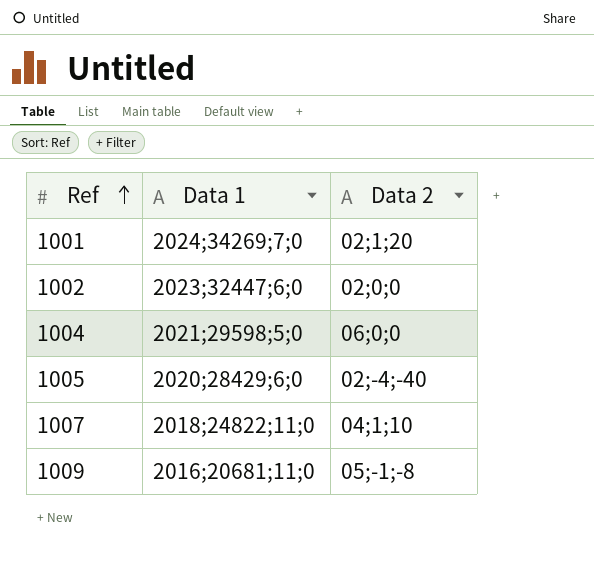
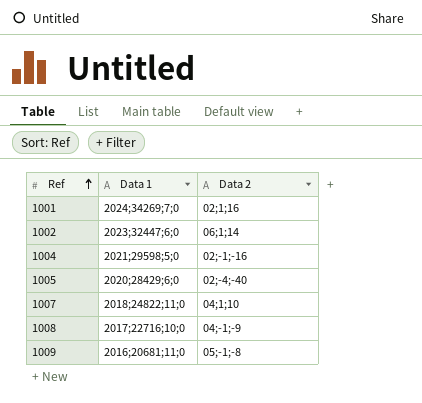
1001 | Data 2: 02;1;20 -> 02;1;16
1002 | Data 2: 02;0;0 -> 06;1;14
1004 | Data 2: 06;0;0 -> 02;-1;-16
row 1008: none -> 2017;22716;10;0 | 04;-1;-9

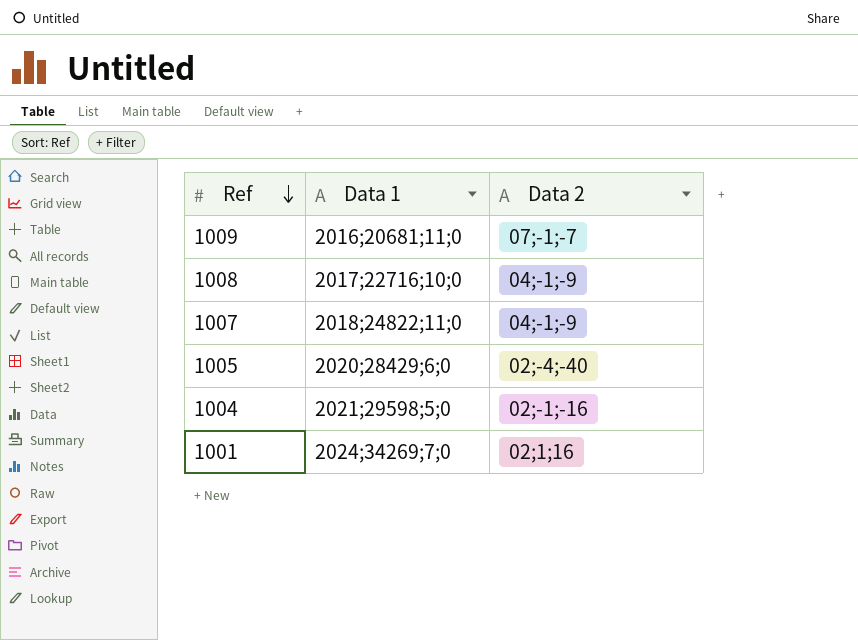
row order: Ref ascending -> Ref descending
row 1002: 2023;32447;6;0 | 06;1;14 -> none
1009 | Data 2: 05;-1;-8 -> 07;-1;-7
1007 | Data 2: 04;1;10 -> 04;-1;-9

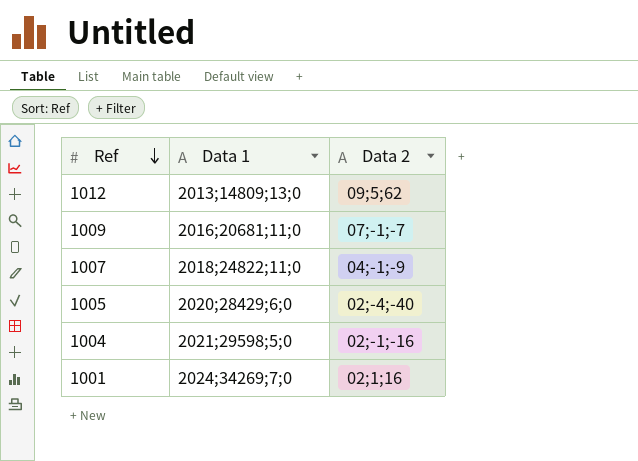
row 1008: 2017;22716;10;0 | 04;-1;-9 -> none
row 1012: none -> 2013;14809;13;0 | 09;5;62

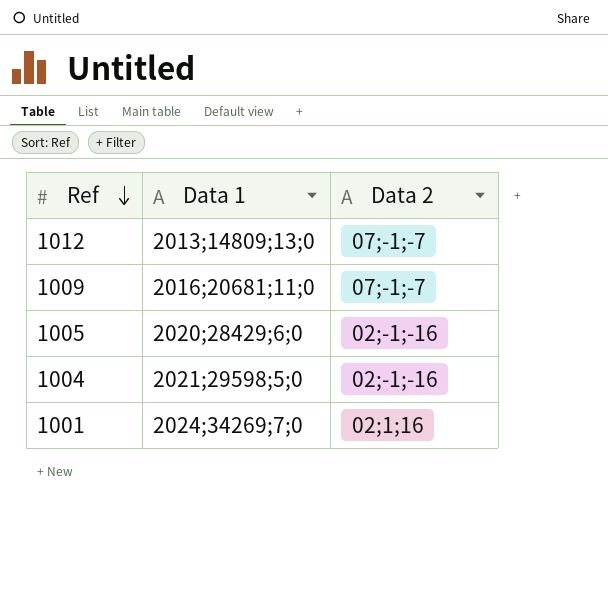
row 1007: 2018;24822;11;0 | 04;-1;-9 -> none
1012 | Data 2: 09;5;62 -> 07;-1;-7
1005 | Data 2: 02;-4;-40 -> 02;-1;-16

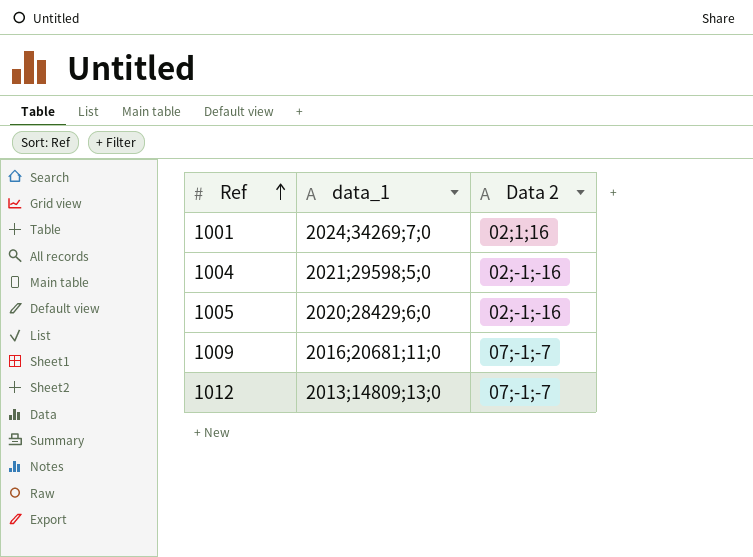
row order: Ref descending -> Ref ascending
column name: Data 1 -> data_1

